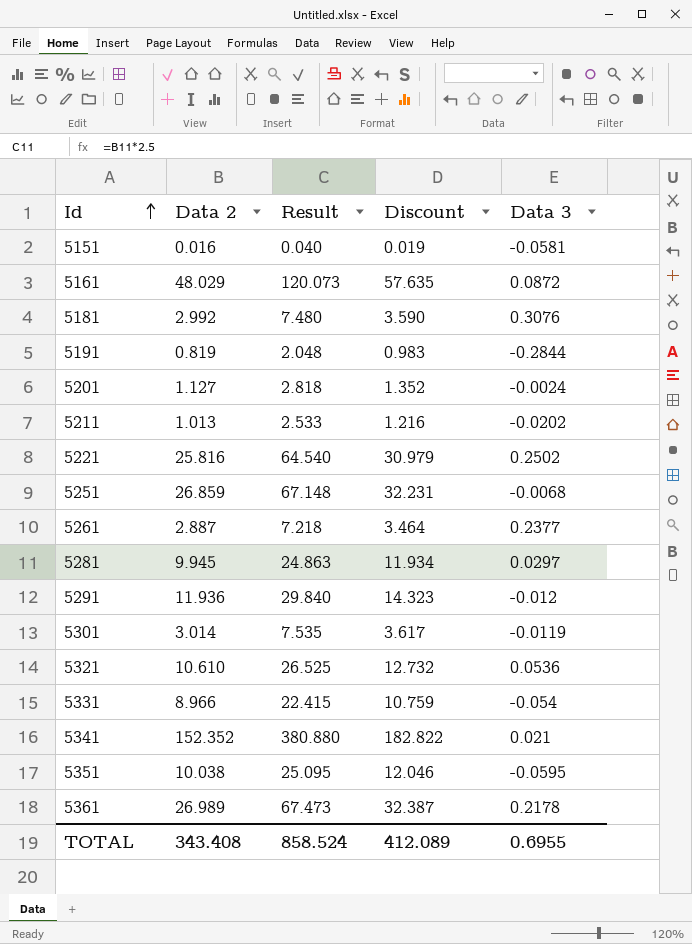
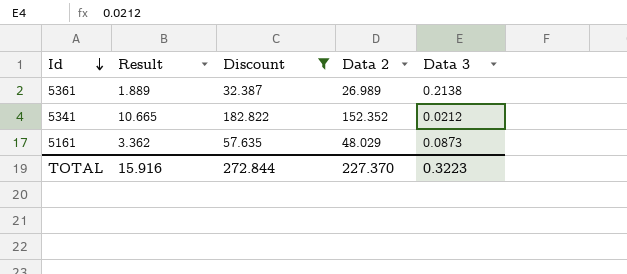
filter: none -> Discount >= 32.387
row order: Id ascending -> Id descending
column Result | formula: [Data 2] * 2.5 -> [Data 2] * 0.07
column Data 2 | position: 2 -> 4
5361 | Data 3: 0.2178 -> 0.2138
5341 | Data 3: 0.021 -> 0.0212
5161 | Data 3: 0.0872 -> 0.0873
TOTAL | Result: 858.524 -> 15.916
TOTAL | Discount: 412.089 -> 272.844
TOTAL | Data 2: 343.408 -> 227.370
TOTAL | Data 3: 0.6955 -> 0.3223

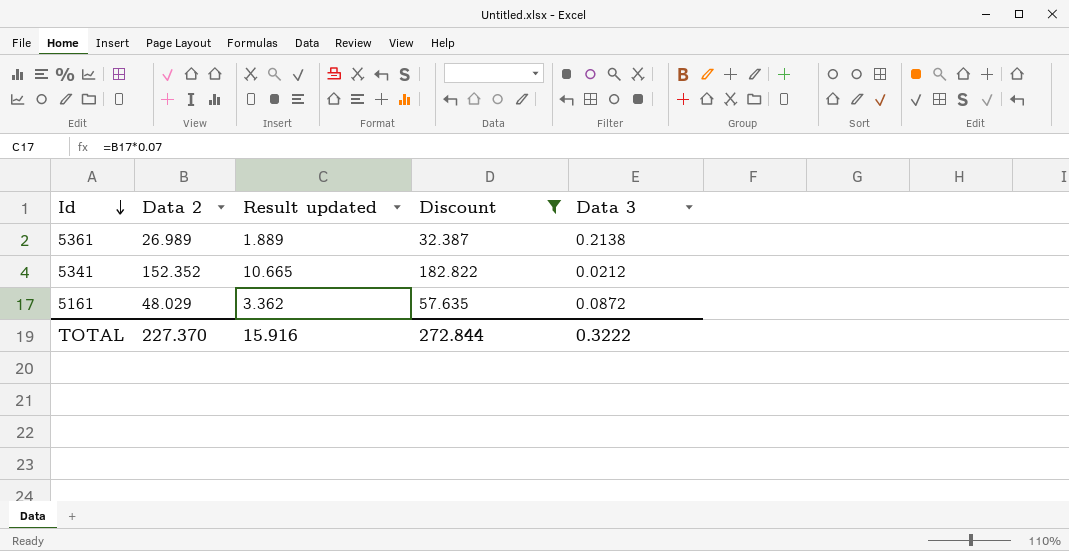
column Data 2 | position: 4 -> 2
column name: Result -> Result updated
5161 | Data 3: 0.0873 -> 0.0872
TOTAL | Data 3: 0.3223 -> 0.3222

